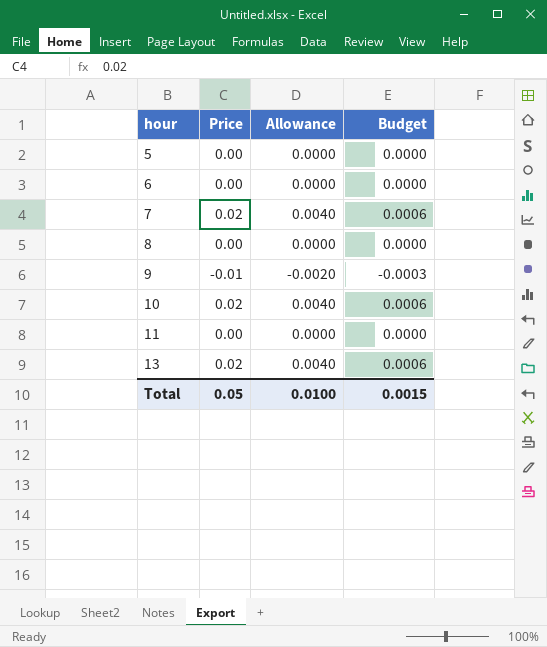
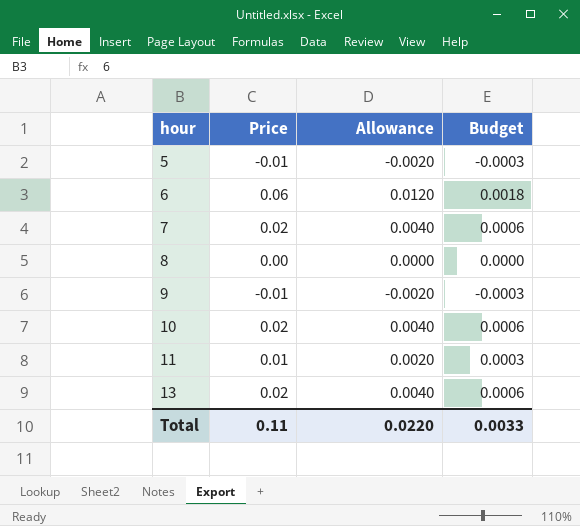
5 | Price: 0.00 -> -0.01
5 | Allowance: 0.0000 -> -0.0020
5 | Budget: 0.0000 -> -0.0003
6 | Price: 0.00 -> 0.06
6 | Allowance: 0.0000 -> 0.0120
6 | Budget: 0.0000 -> 0.0018
11 | Price: 0.00 -> 0.01
11 | Allowance: 0.0000 -> 0.0020
11 | Budget: 0.0000 -> 0.0003
Total | Price: 0.05 -> 0.11
Total | Allowance: 0.0100 -> 0.0220
Total | Budget: 0.0015 -> 0.0033

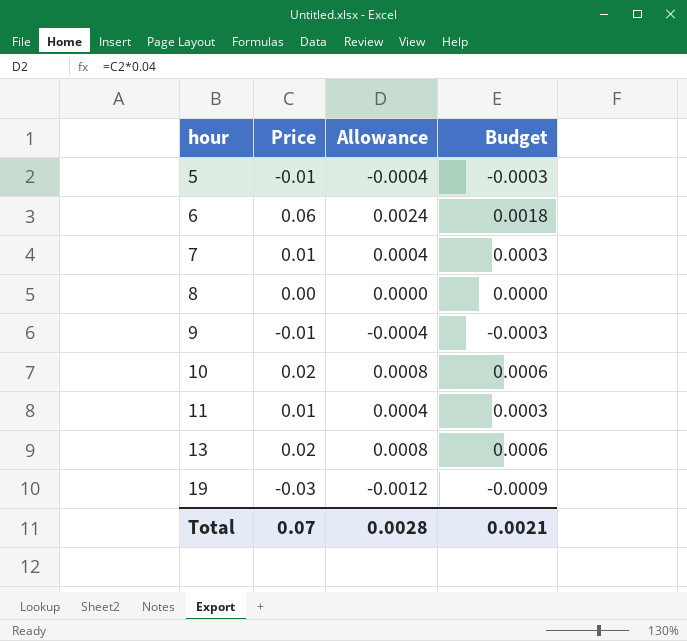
column Allowance | formula: [Price] * 0.2 -> [Price] * 0.04
7 | Price: 0.02 -> 0.01
7 | Budget: 0.0006 -> 0.0003
row 19: none -> -0.03 | -0.0012 | -0.0009
Total | Price: 0.11 -> 0.07
Total | Allowance: 0.0220 -> 0.0028
Total | Budget: 0.0033 -> 0.0021

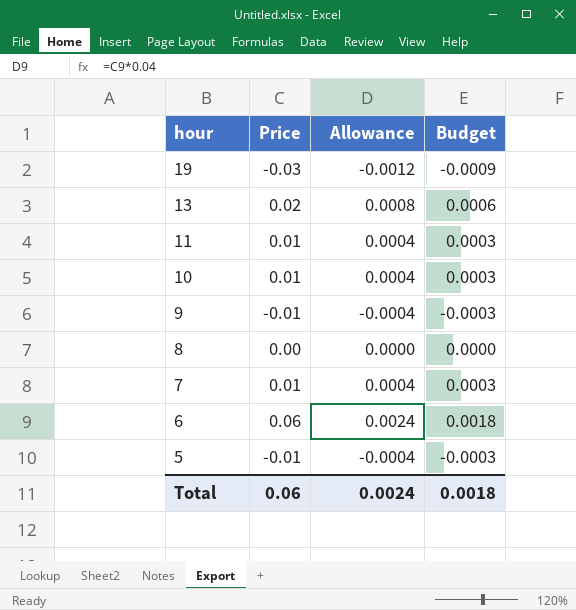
row order: hour ascending -> hour descending
10 | Price: 0.02 -> 0.01
10 | Allowance: 0.0008 -> 0.0004
10 | Budget: 0.0006 -> 0.0003
Total | Price: 0.07 -> 0.06
Total | Allowance: 0.0028 -> 0.0024
Total | Budget: 0.0021 -> 0.0018

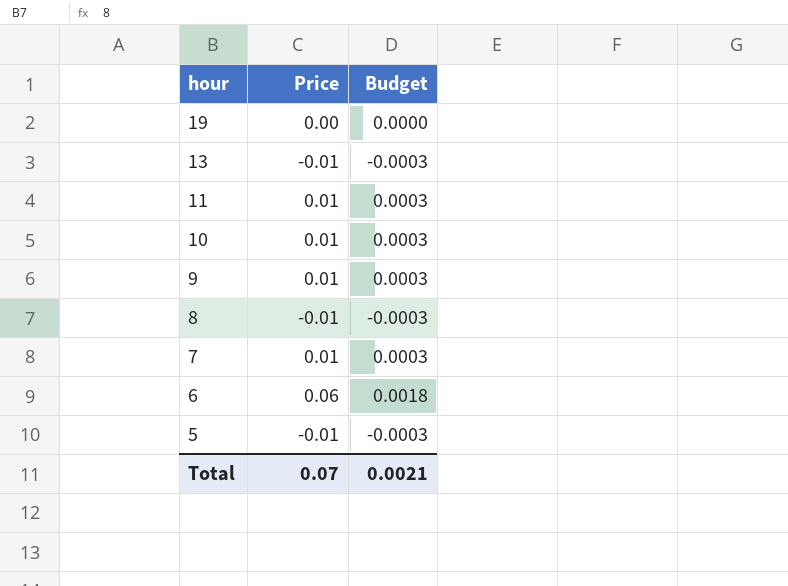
column Allowance | formula: [Price] * 0.04 -> none
19 | Price: -0.03 -> 0.00
19 | Budget: -0.0009 -> 0.0000
13 | Price: 0.02 -> -0.01
13 | Budget: 0.0006 -> -0.0003
9 | Price: -0.01 -> 0.01
9 | Budget: -0.0003 -> 0.0003
8 | Price: 0.00 -> -0.01
8 | Budget: 0.0000 -> -0.0003
Total | Price: 0.06 -> 0.07
Total | Budget: 0.0018 -> 0.0021

